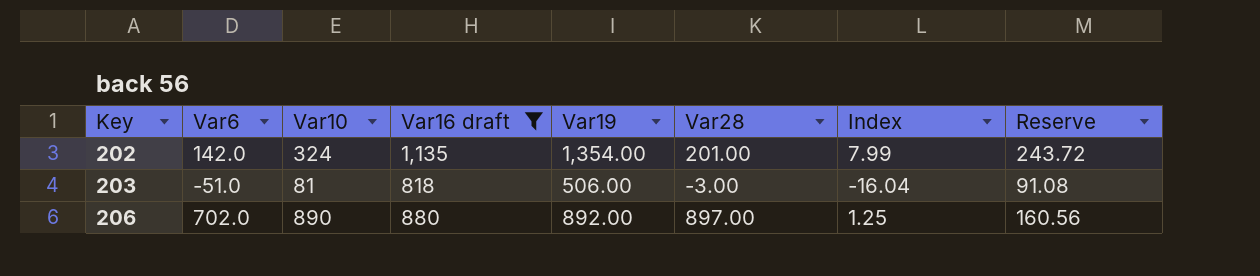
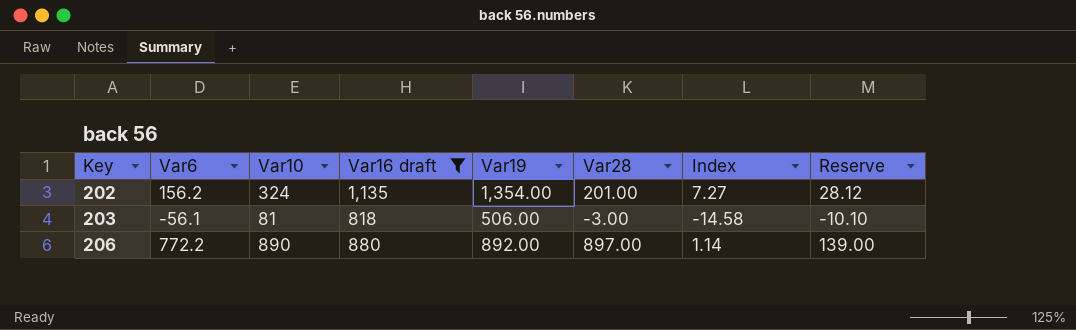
column Reserve | formula: [Var19] * 0.18 -> [Var6] * 0.18
202 | Var6: 142.0 -> 156.2
202 | Index: 7.99 -> 7.27
203 | Var6: -51.0 -> -56.1
203 | Index: -16.04 -> -14.58
206 | Var6: 702.0 -> 772.2
206 | Index: 1.25 -> 1.14

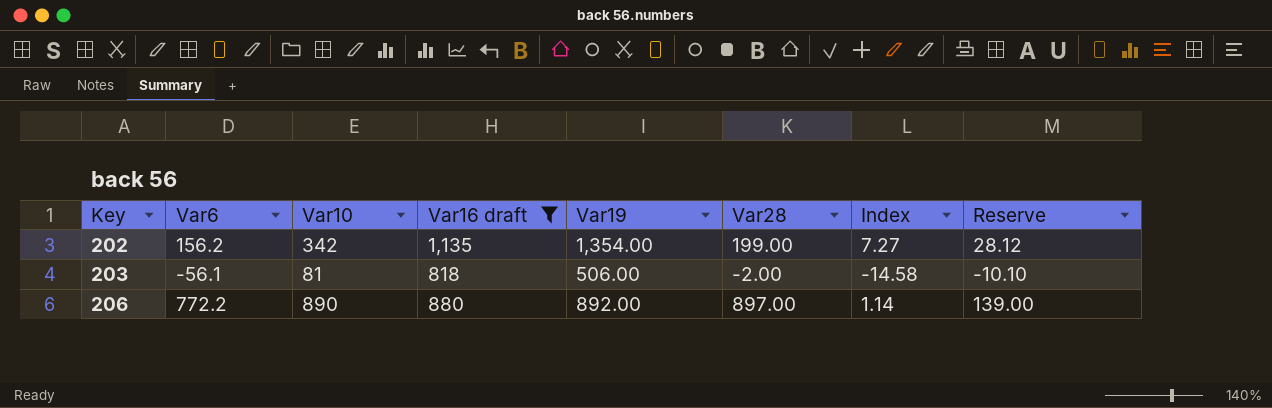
202 | Var10: 324 -> 342
202 | Var28: 201.00 -> 199.00
203 | Var28: -3.00 -> -2.00

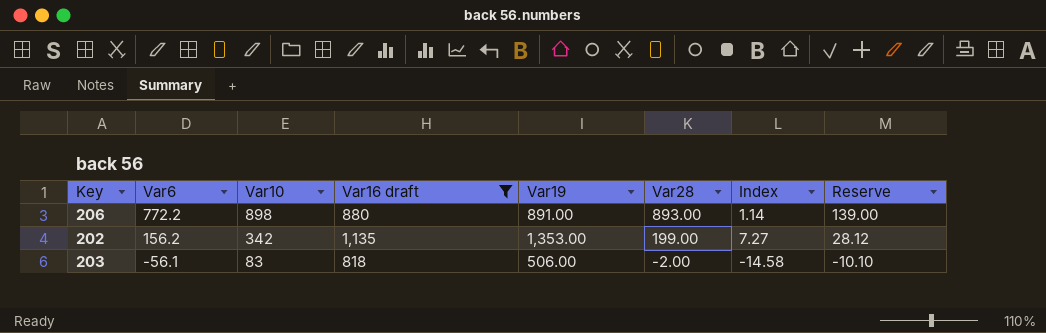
row order: Key ascending -> Var6 descending
206 | Var10: 890 -> 898
206 | Var19: 892.00 -> 891.00
206 | Var28: 897.00 -> 893.00
202 | Var19: 1,354.00 -> 1,353.00
203 | Var10: 81 -> 83

